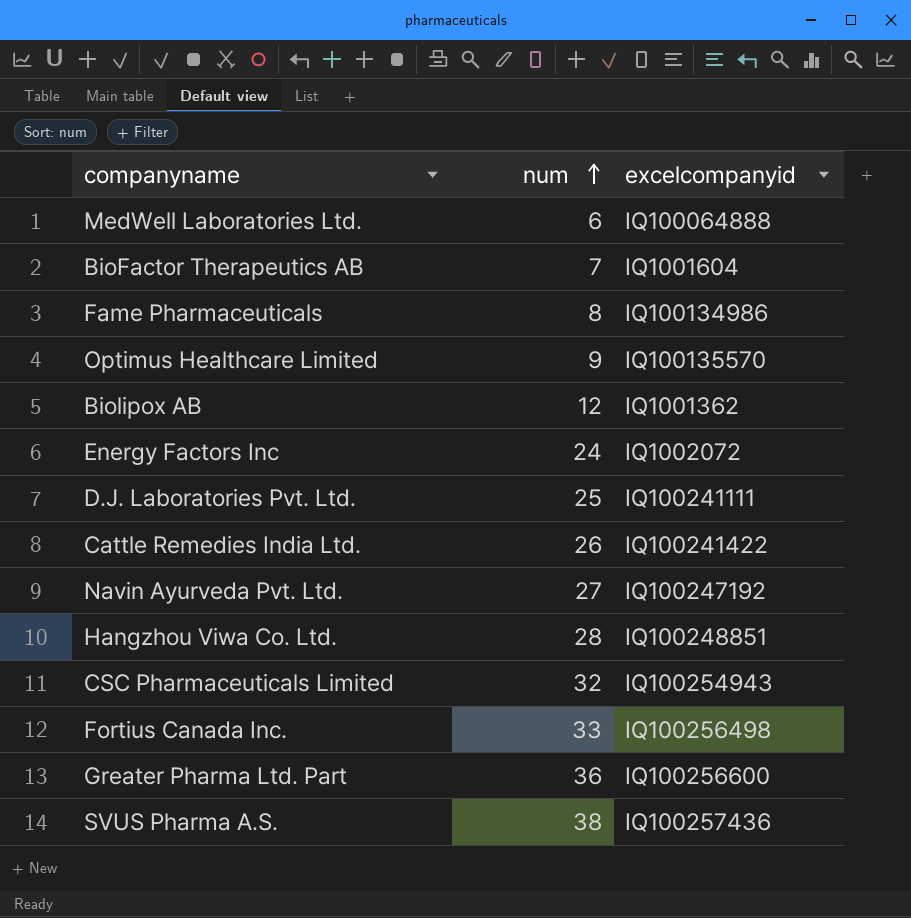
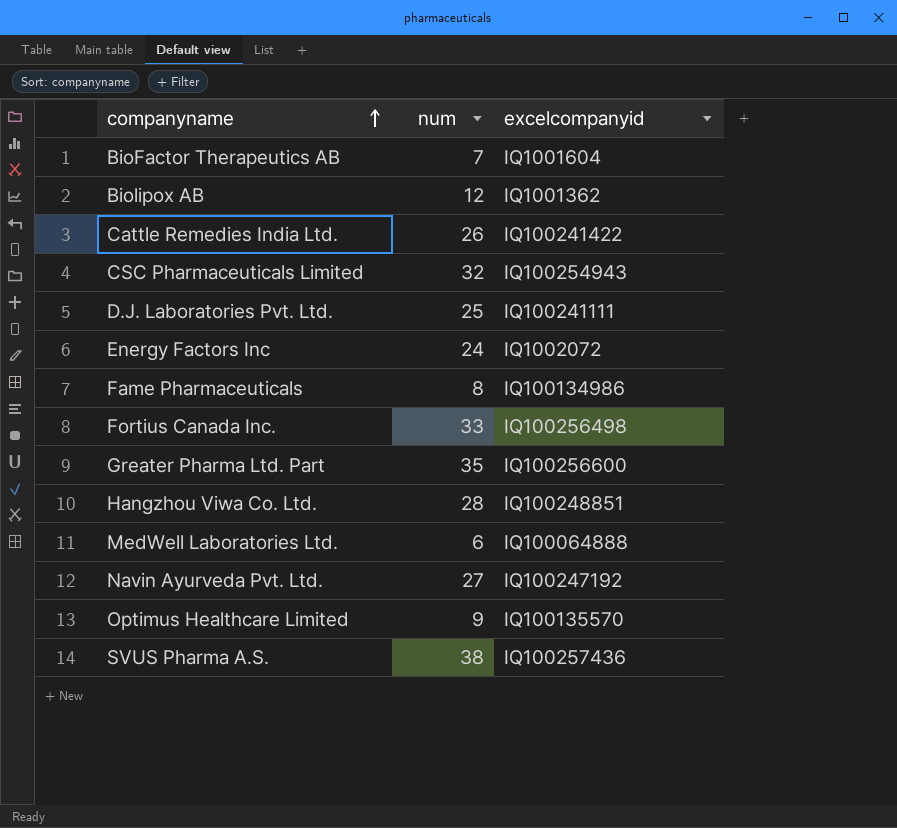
row order: num ascending -> companyname ascending
Greater Pharma Ltd. Part | num: 36 -> 35

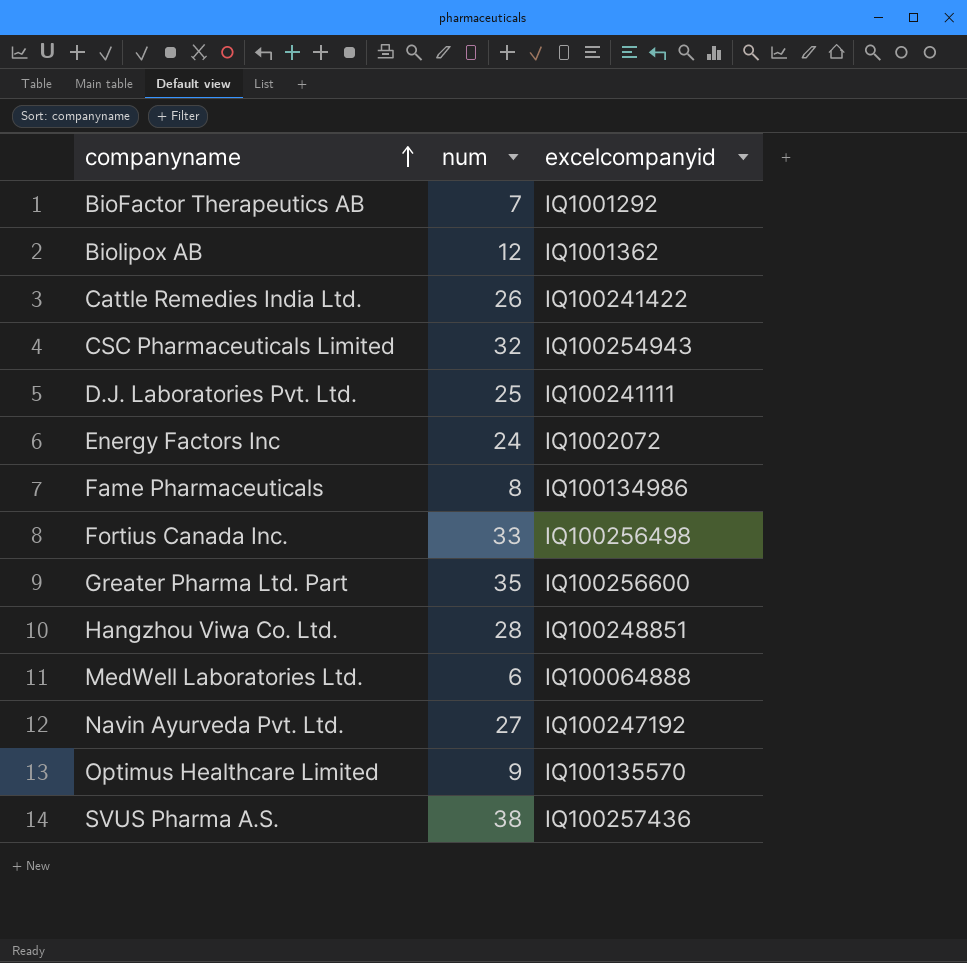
BioFactor Therapeutics AB | excelcompanyid: IQ1001604 -> IQ1001292

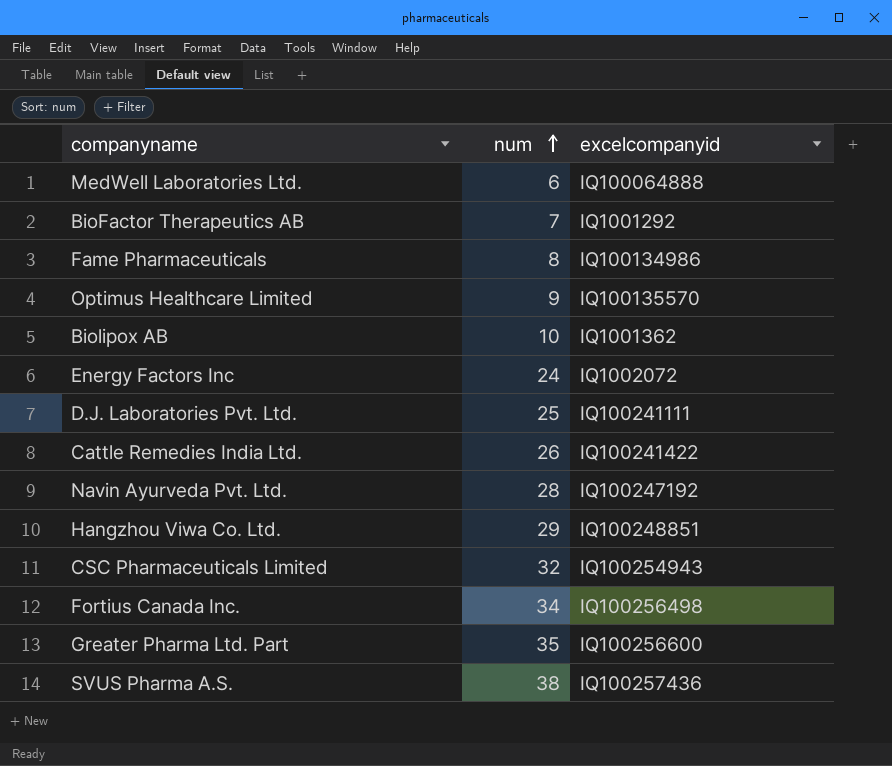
row order: companyname ascending -> num ascending
Biolipox AB | num: 12 -> 10
Navin Ayurveda Pvt. Ltd. | num: 27 -> 28
Hangzhou Viwa Co. Ltd. | num: 28 -> 29
Fortius Canada Inc. | num: 33 -> 34

